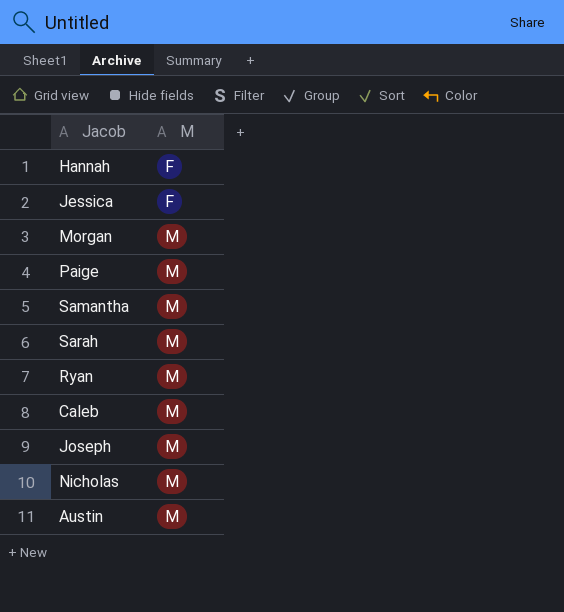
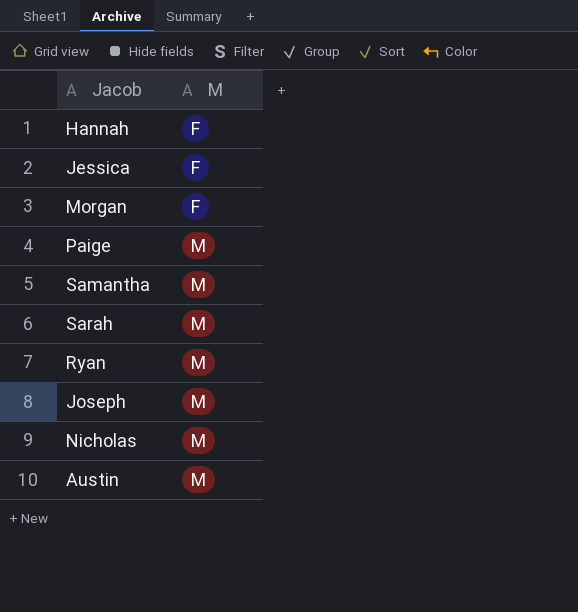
row Caleb: M -> none
Morgan | M: M -> F

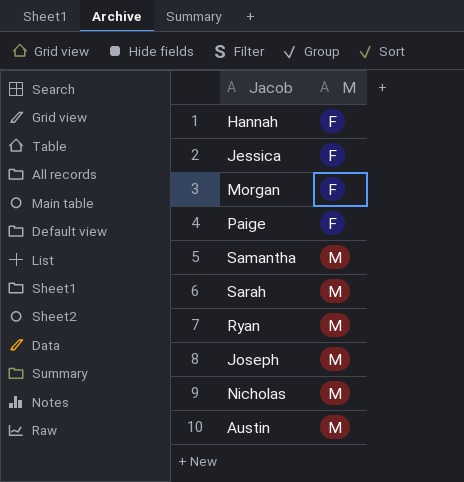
Paige | M: M -> F

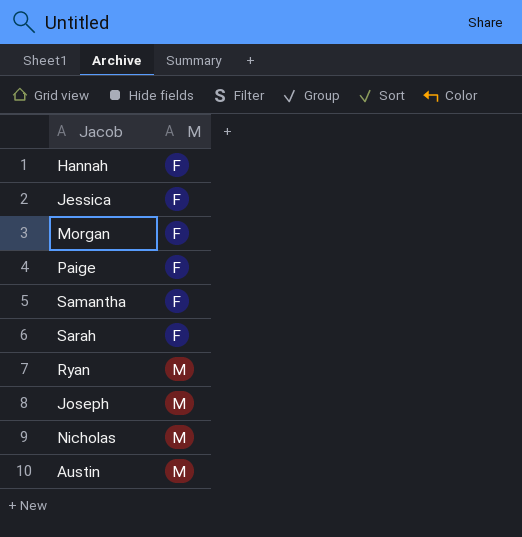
Samantha | M: M -> F
Sarah | M: M -> F

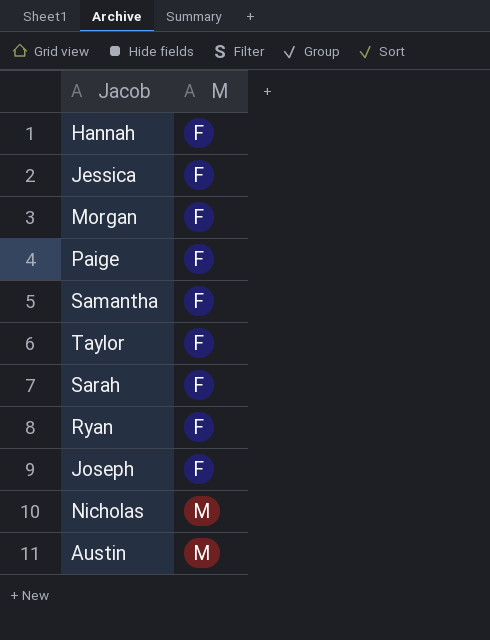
row Taylor: none -> F
Ryan | M: M -> F
Joseph | M: M -> F

